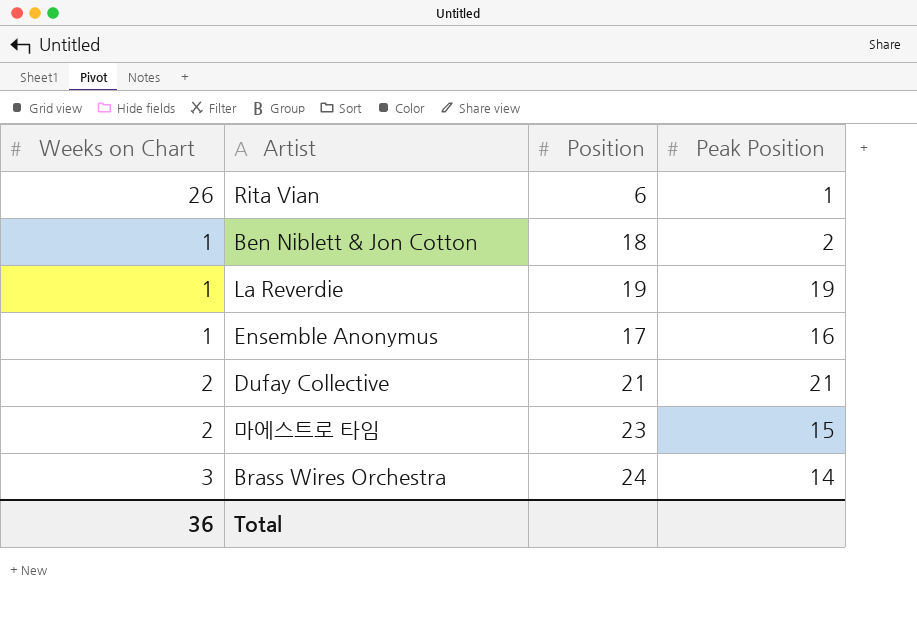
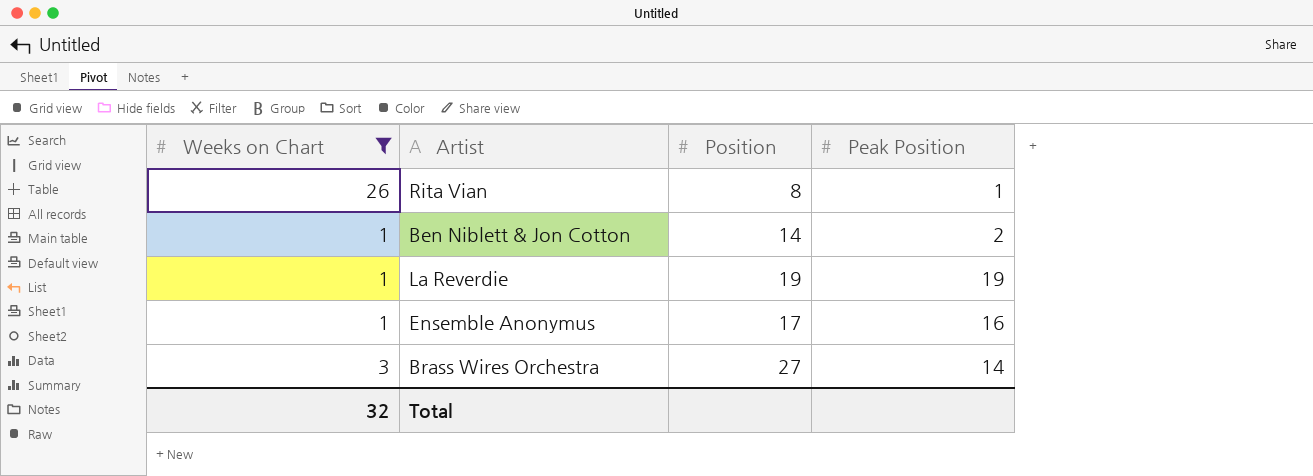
filter: none -> Weeks on Chart != 2
Rita Vian | Position: 6 -> 8
Ben Niblett & Jon Cotton | Position: 18 -> 14
Brass Wires Orchestra | Position: 24 -> 27
Total | Weeks on Chart: 36 -> 32

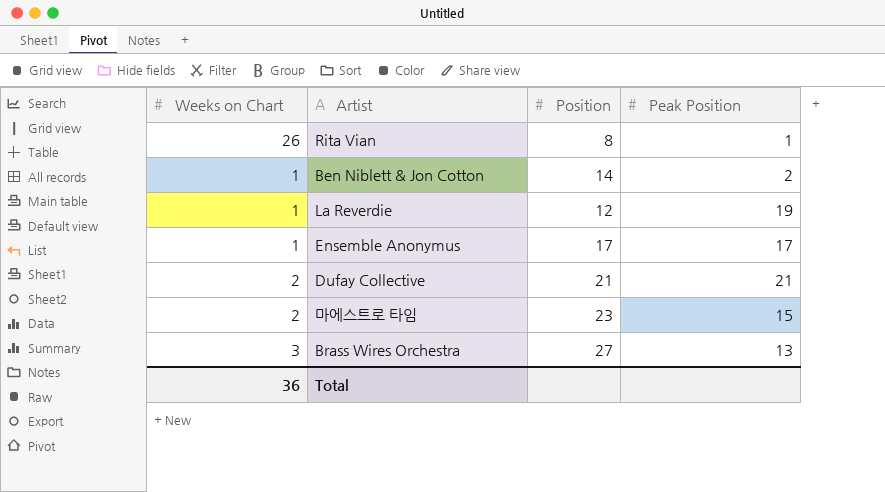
filter: Weeks on Chart != 2 -> none
La Reverdie | Position: 19 -> 12
Ensemble Anonymus | Peak Position: 16 -> 17
Brass Wires Orchestra | Peak Position: 14 -> 13
Total | Weeks on Chart: 32 -> 36

